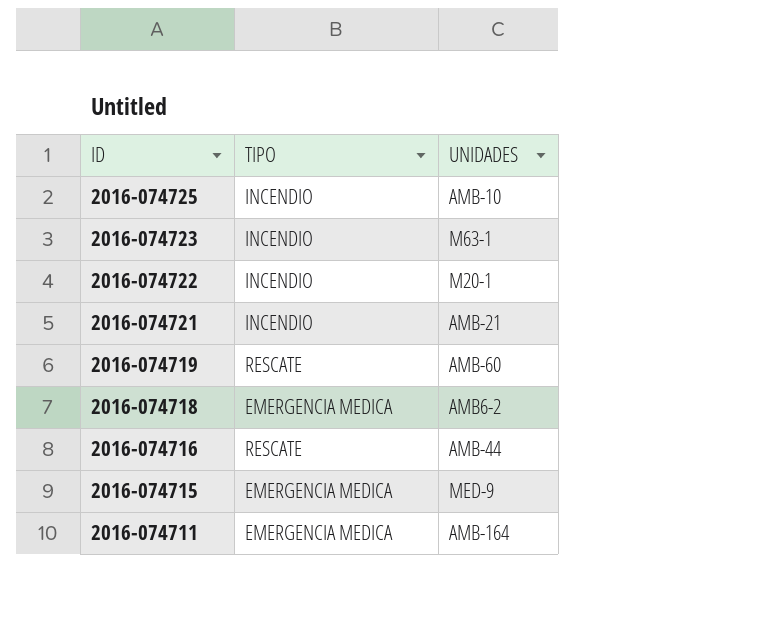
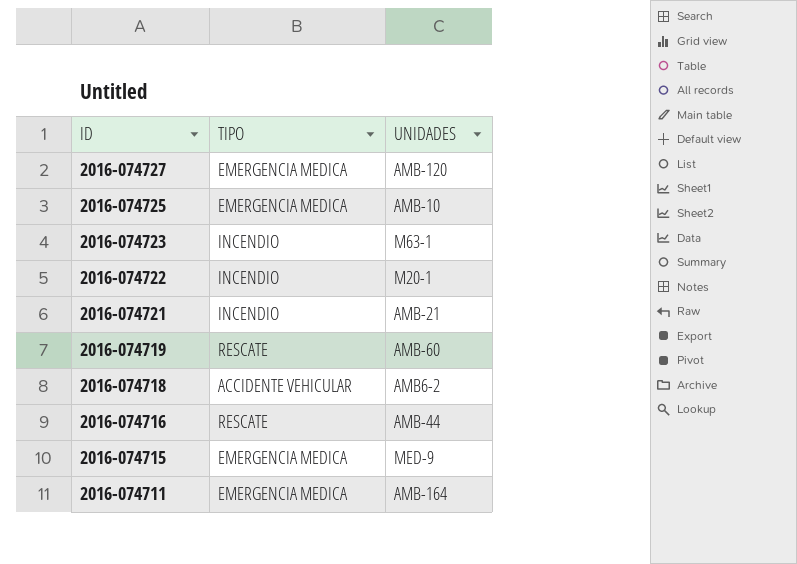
row 2016-074727: none -> EMERGENCIA MEDICA | AMB-120
2016-074725 | TIPO: INCENDIO -> EMERGENCIA MEDICA
2016-074718 | TIPO: EMERGENCIA MEDICA -> ACCIDENTE VEHICULAR

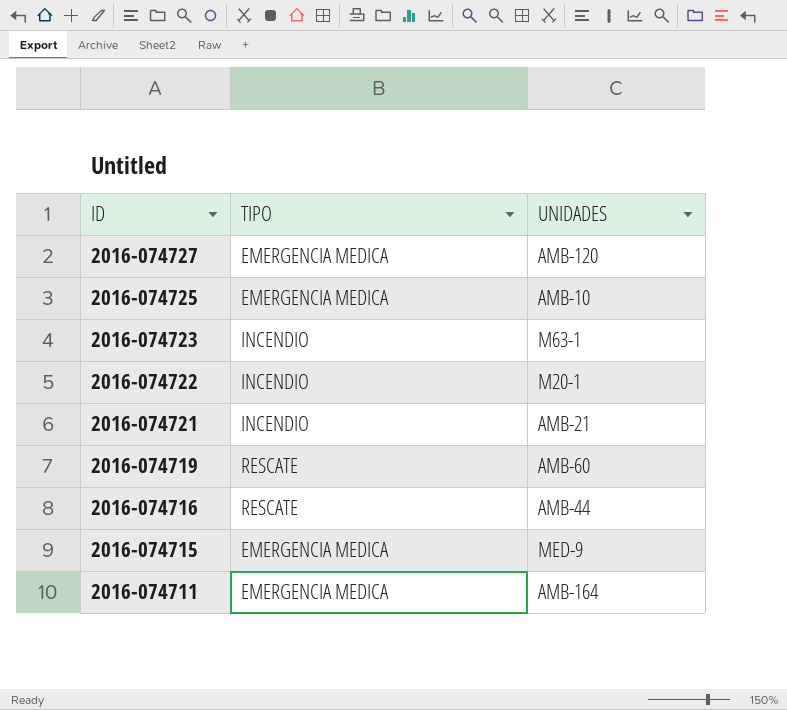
row 2016-074718: ACCIDENTE VEHICULAR | AMB6-2 -> none

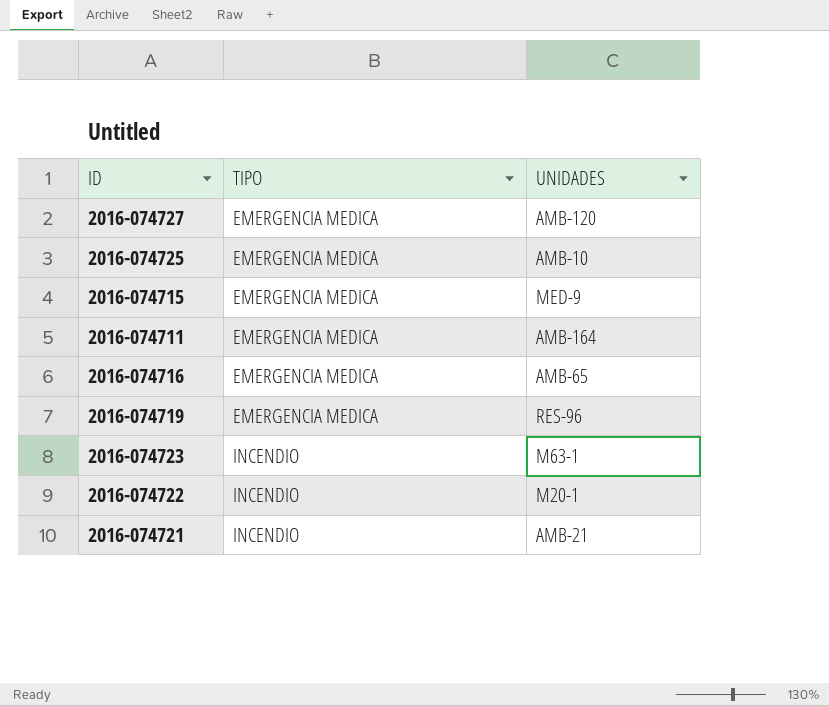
row order: ID descending -> TIPO ascending
2016-074716 | TIPO: RESCATE -> EMERGENCIA MEDICA
2016-074716 | UNIDADES: AMB-44 -> AMB-65
2016-074719 | TIPO: RESCATE -> EMERGENCIA MEDICA
2016-074719 | UNIDADES: AMB-60 -> RES-96

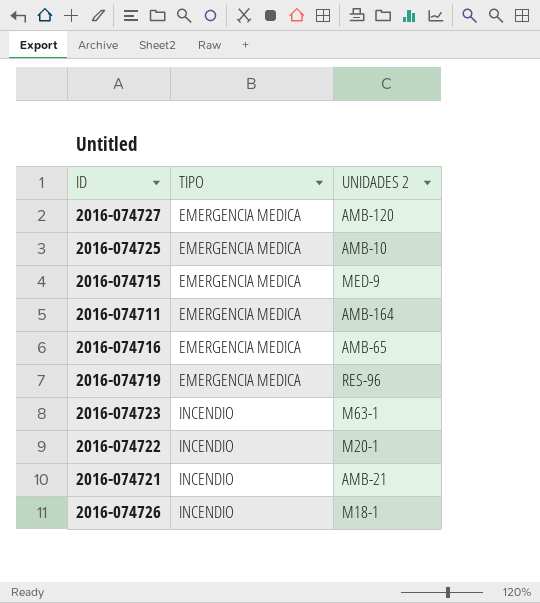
column name: UNIDADES -> UNIDADES 2
row 2016-074726: none -> INCENDIO | M18-1

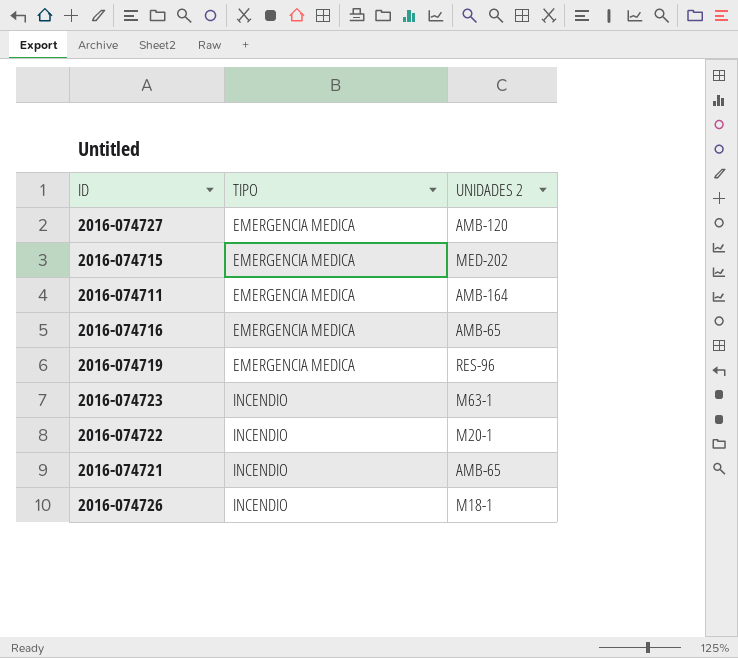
row 2016-074725: EMERGENCIA MEDICA | AMB-10 -> none
2016-074715 | UNIDADES 2: MED-9 -> MED-202
2016-074721 | UNIDADES 2: AMB-21 -> AMB-65

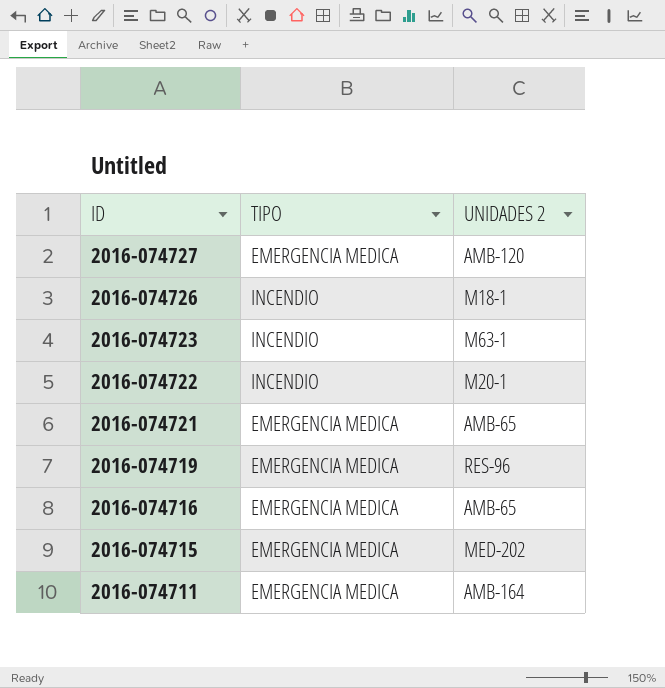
row order: TIPO ascending -> ID descending
2016-074721 | TIPO: INCENDIO -> EMERGENCIA MEDICA

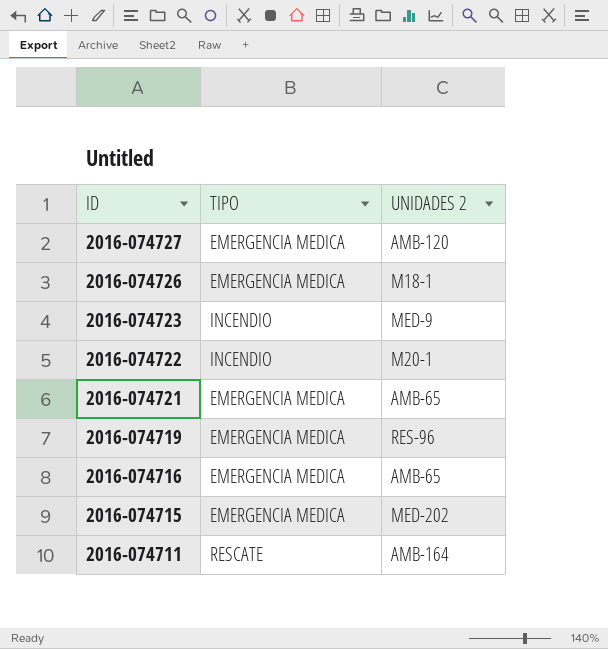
2016-074726 | TIPO: INCENDIO -> EMERGENCIA MEDICA
2016-074723 | UNIDADES 2: M63-1 -> MED-9
2016-074711 | TIPO: EMERGENCIA MEDICA -> RESCATE

